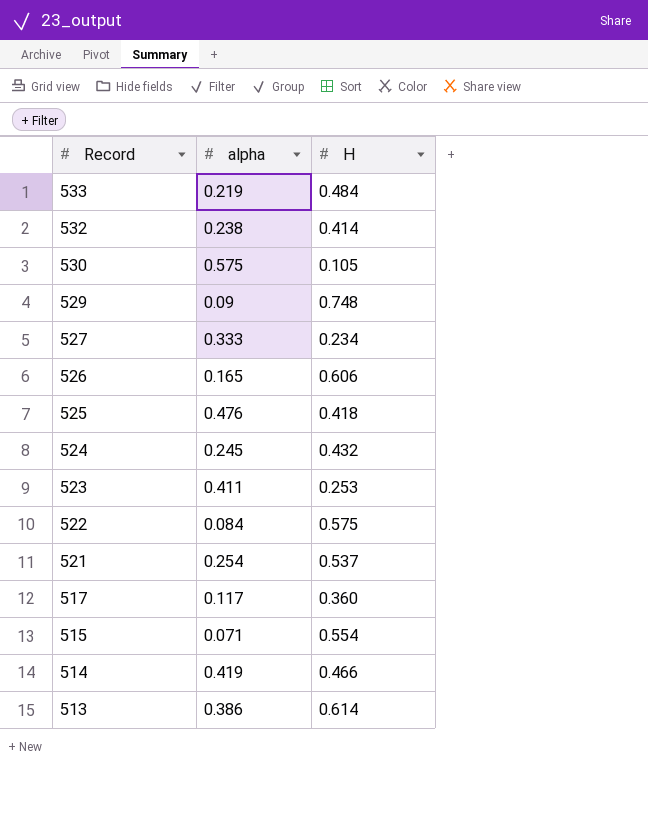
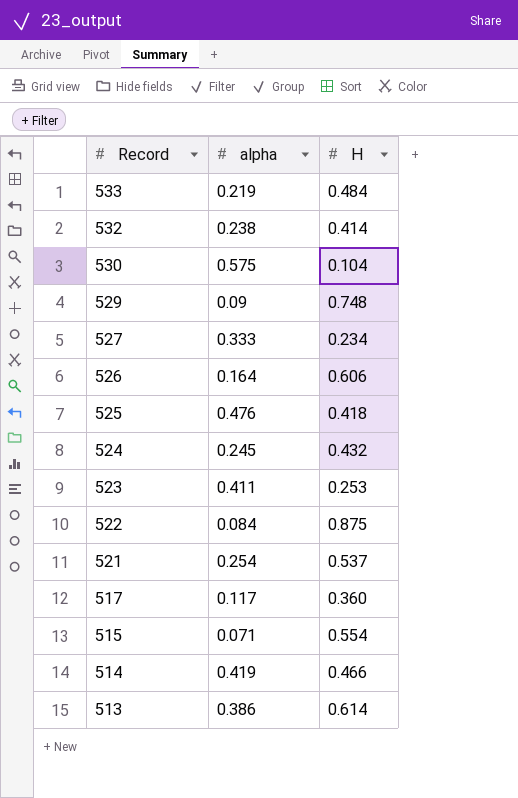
530 | H: 0.105 -> 0.104
526 | alpha: 0.165 -> 0.164
522 | H: 0.575 -> 0.875

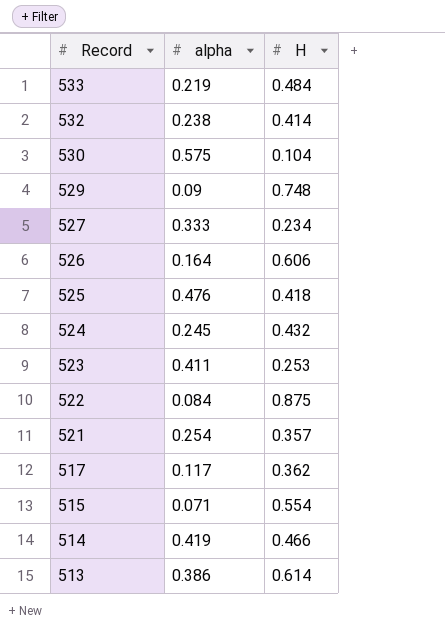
521 | H: 0.537 -> 0.357
517 | H: 0.360 -> 0.362

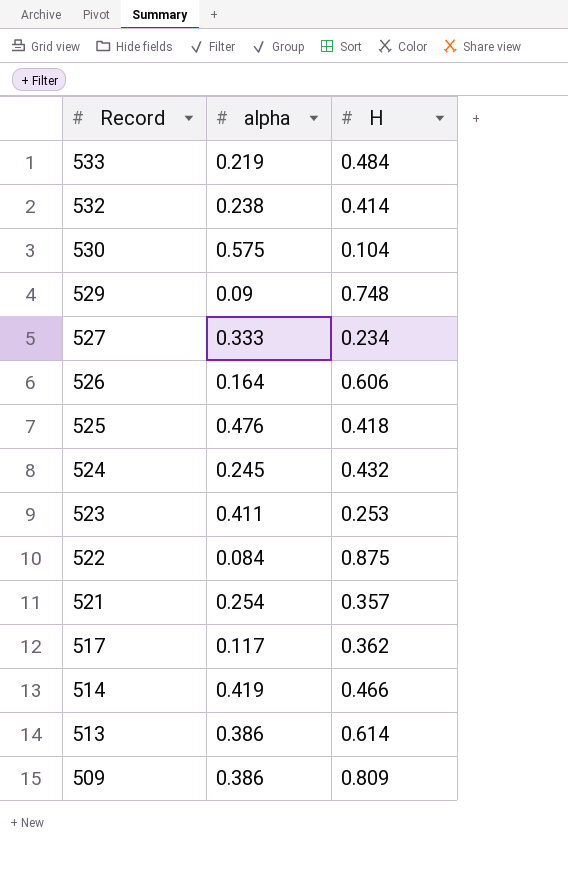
row 515: 0.071 | 0.554 -> none
row 509: none -> 0.386 | 0.809

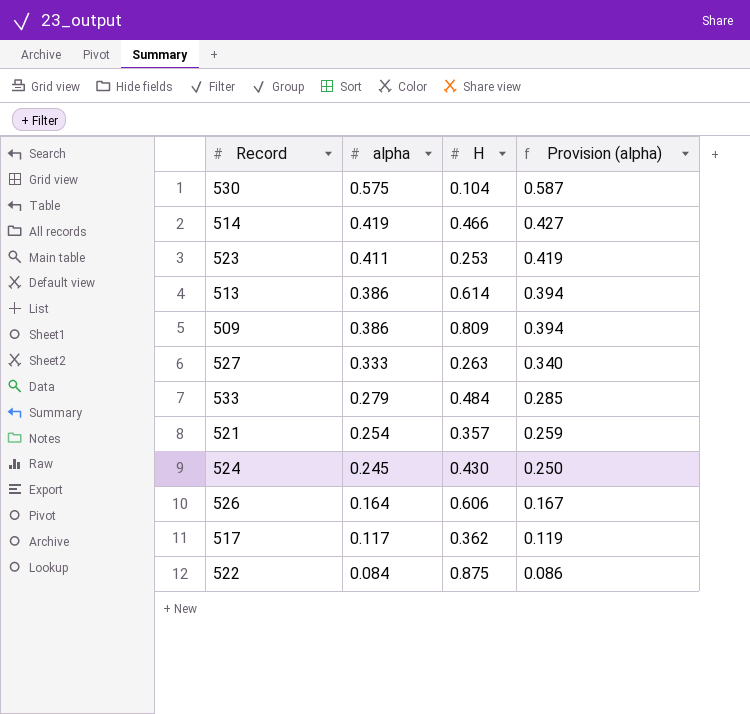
row order: Record descending -> alpha descending
column Provision (alpha) | formula: none -> [alpha] * 1.02
row 532: 0.238 | 0.414 -> none
row 529: 0.09 | 0.748 -> none
row 525: 0.476 | 0.418 -> none
527 | H: 0.234 -> 0.263
533 | alpha: 0.219 -> 0.279
524 | H: 0.432 -> 0.430

